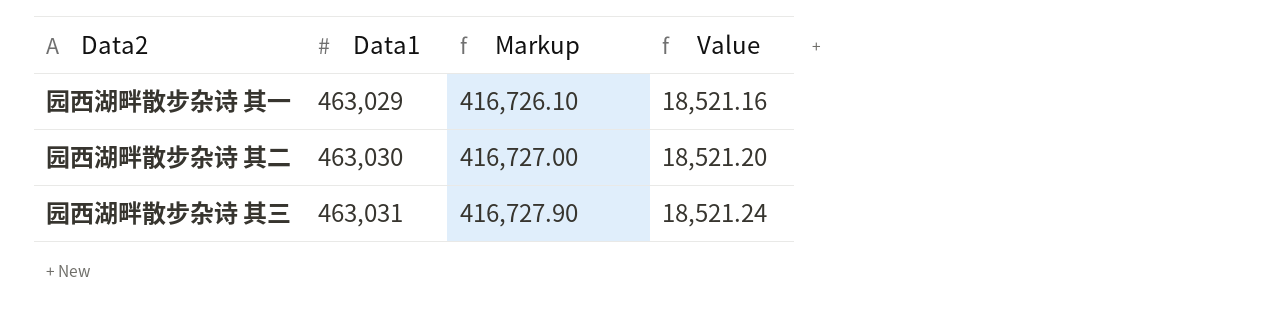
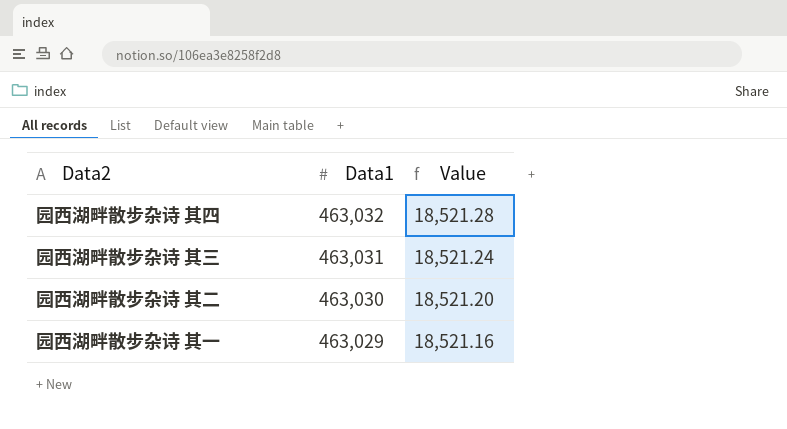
row order: Data1 ascending -> Data1 descending
column Markup | formula: [Data1] * 0.9 -> none
row 园西湖畔散步杂诗 其四: none -> 463,032 | 18,521.28

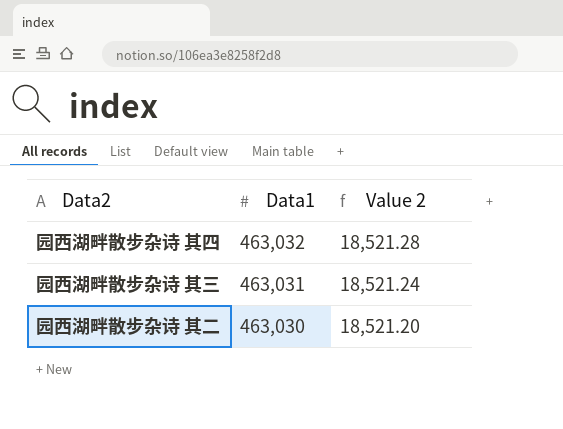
column name: Value -> Value 2
row 园西湖畔散步杂诗 其一: 463,029 | 18,521.16 -> none

